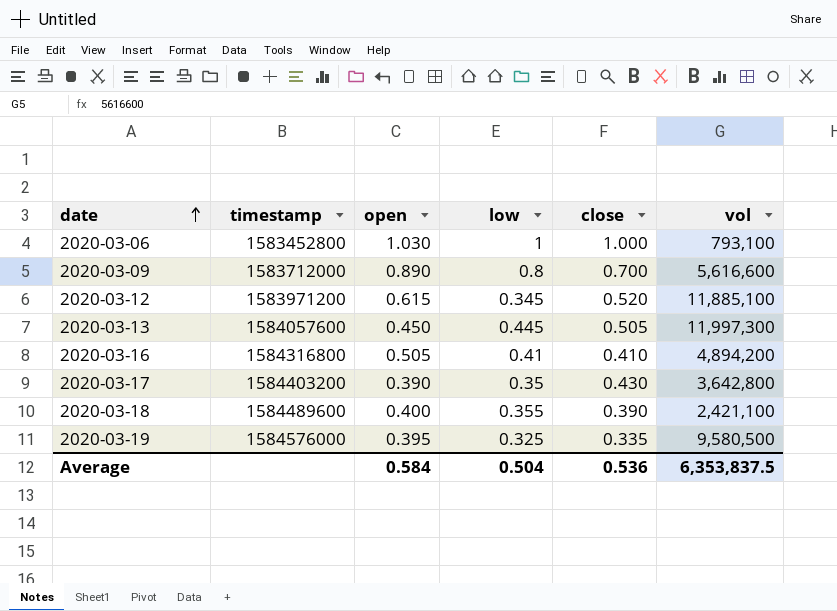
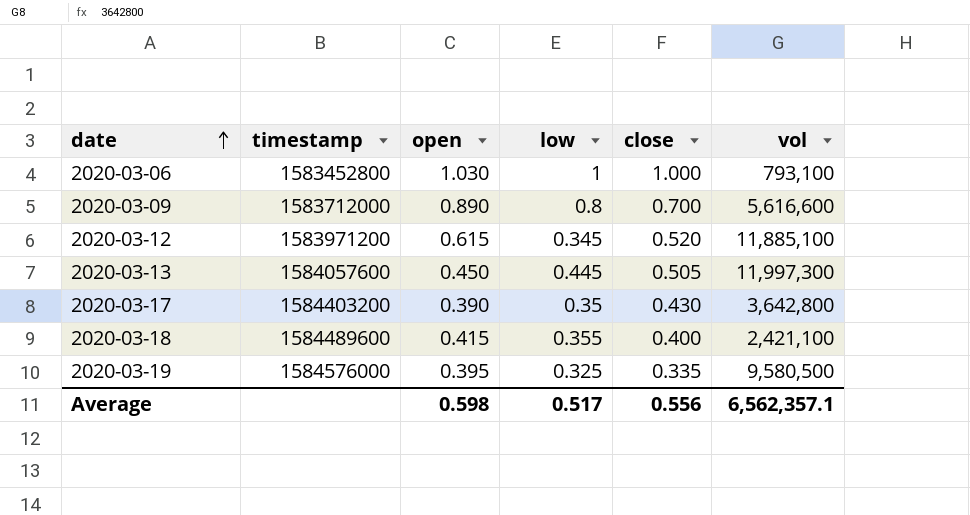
row 2020-03-16: 1584316800 | 0.505 | 0.41 | 0.410 | 4,894,200 -> none
2020-03-18 | open: 0.400 -> 0.415
2020-03-18 | close: 0.390 -> 0.400
Average | open: 0.584 -> 0.598
Average | low: 0.504 -> 0.517
Average | close: 0.536 -> 0.556
Average | vol: 6,353,837.5 -> 6,562,357.1

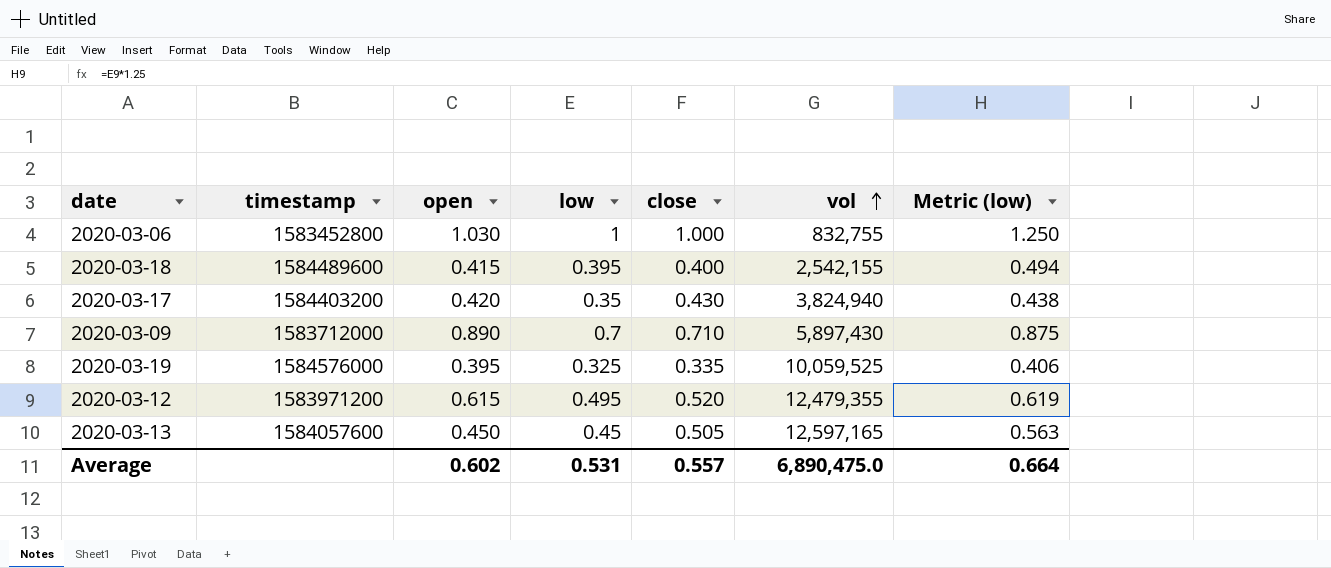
row order: date ascending -> vol ascending
column Metric (low) | formula: none -> [low] * 1.25
2020-03-06 | vol: 793,100 -> 832,755
2020-03-18 | low: 0.355 -> 0.395
2020-03-18 | vol: 2,421,100 -> 2,542,155
2020-03-17 | open: 0.390 -> 0.420
2020-03-17 | vol: 3,642,800 -> 3,824,940
2020-03-09 | low: 0.8 -> 0.7
2020-03-09 | close: 0.700 -> 0.710
2020-03-09 | vol: 5,616,600 -> 5,897,430
2020-03-19 | vol: 9,580,500 -> 10,059,525
2020-03-12 | low: 0.345 -> 0.495
2020-03-12 | vol: 11,885,100 -> 12,479,355
2020-03-13 | low: 0.445 -> 0.45
2020-03-13 | vol: 11,997,300 -> 12,597,165
Average | open: 0.598 -> 0.602
Average | low: 0.517 -> 0.531
Average | close: 0.556 -> 0.557
Average | vol: 6,562,357.1 -> 6,890,475.0

